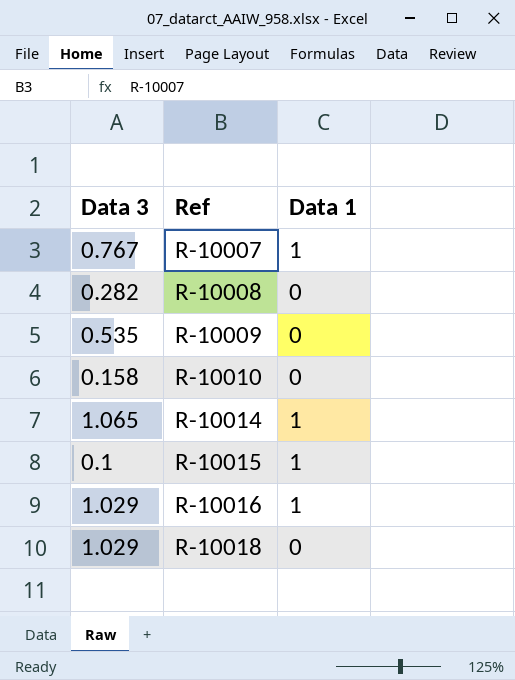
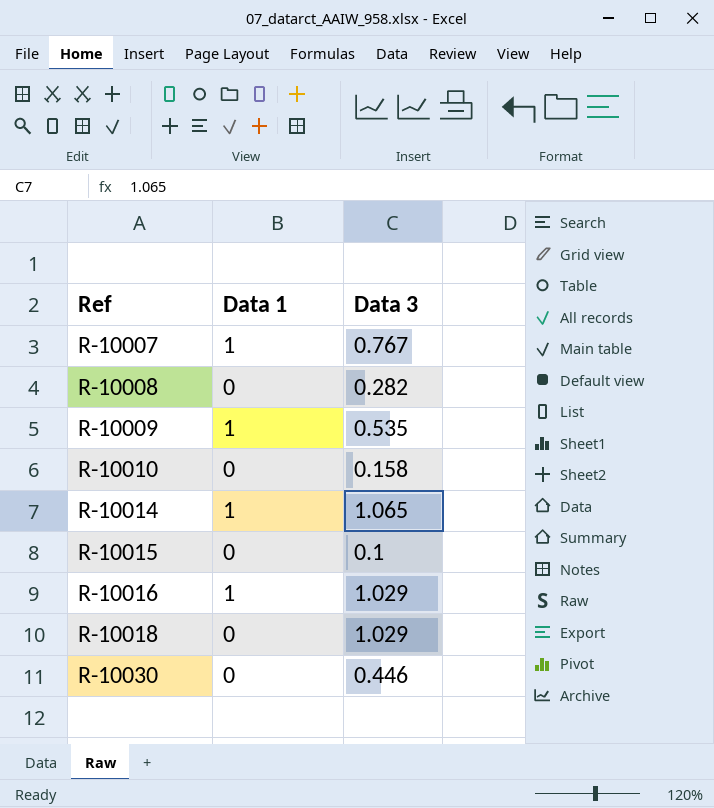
column Data 3 | position: 1 -> 3
R-10009 | Data 1: 0 -> 1
R-10015 | Data 1: 1 -> 0
row R-10030: none -> 0 | 0.446

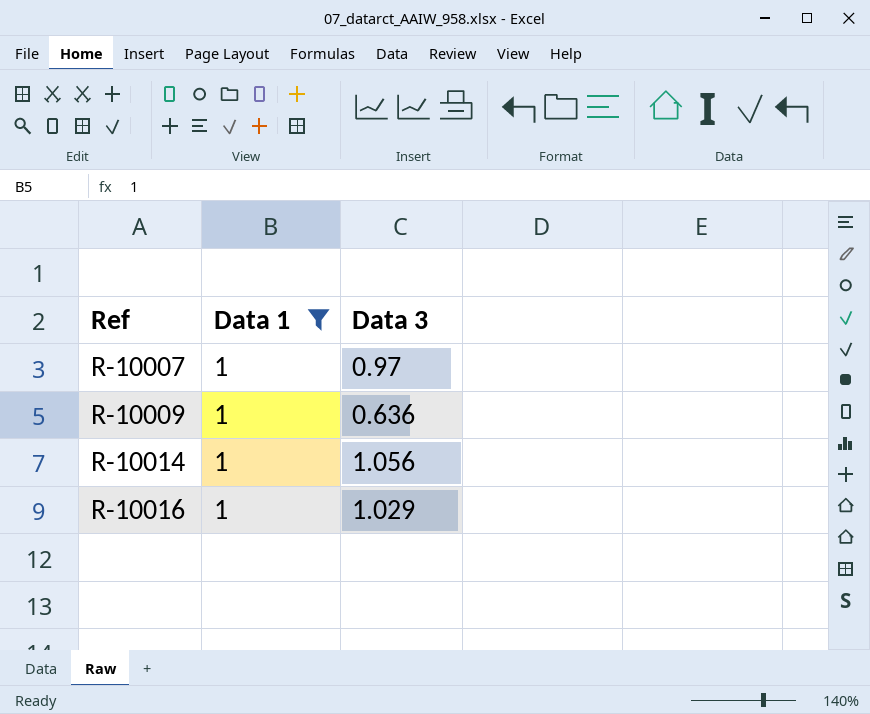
filter: none -> Data 1 = 1
R-10007 | Data 3: 0.767 -> 0.97
R-10009 | Data 3: 0.535 -> 0.636
R-10014 | Data 3: 1.065 -> 1.056

